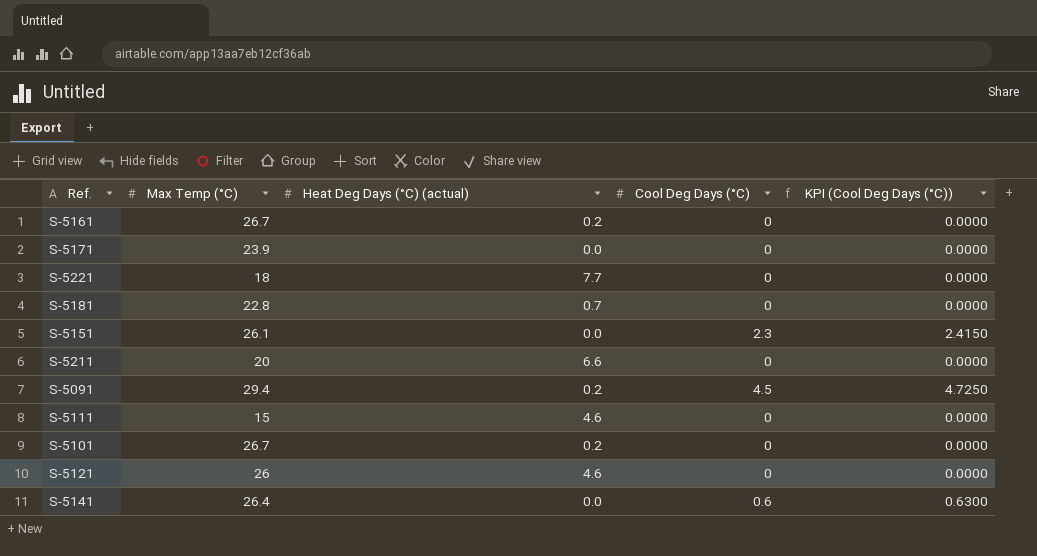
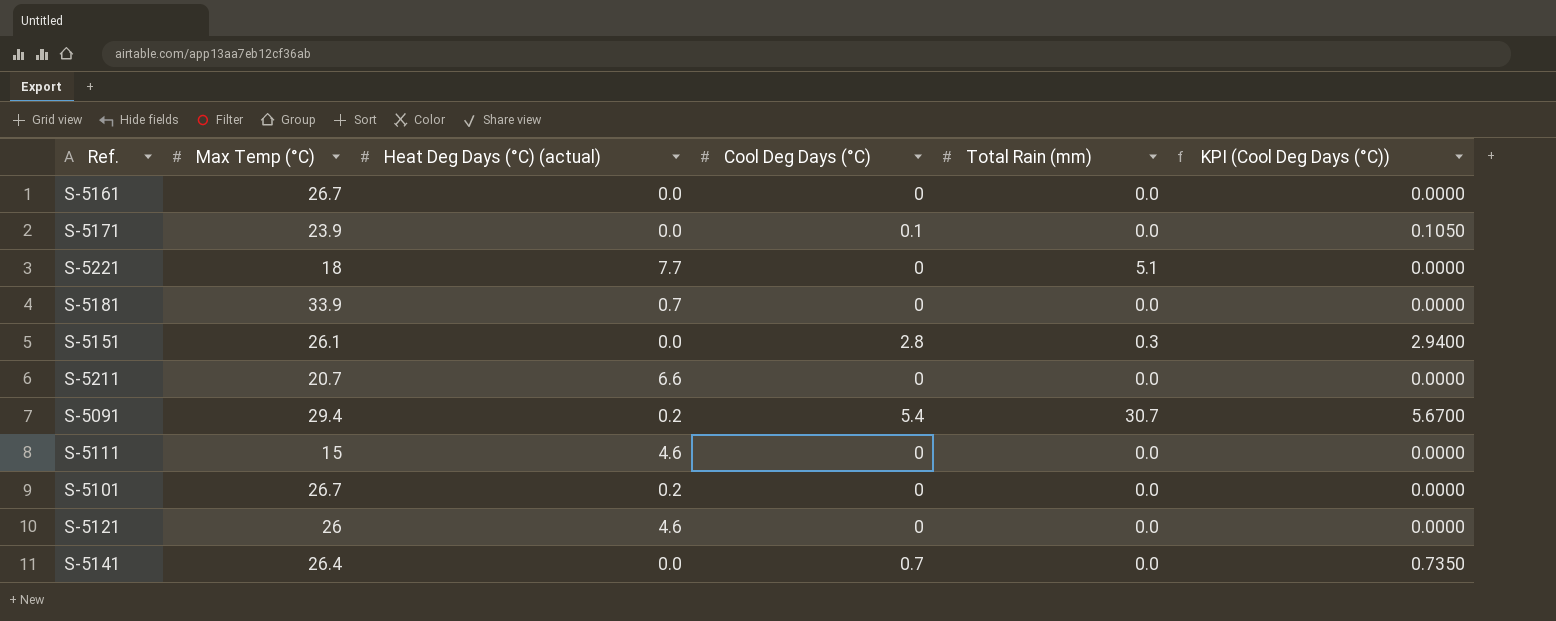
column Total Rain (mm) | position: none -> 5
S-5161 | Heat Deg Days (°C) (actual): 0.2 -> 0.0
S-5171 | Cool Deg Days (°C): 0 -> 0.1
S-5171 | KPI (Cool Deg Days (°C)): 0.0000 -> 0.1050
S-5181 | Max Temp (°C): 22.8 -> 33.9
S-5151 | Cool Deg Days (°C): 2.3 -> 2.8
S-5151 | KPI (Cool Deg Days (°C)): 2.4150 -> 2.9400
S-5211 | Max Temp (°C): 20 -> 20.7
S-5091 | Cool Deg Days (°C): 4.5 -> 5.4
S-5091 | KPI (Cool Deg Days (°C)): 4.7250 -> 5.6700
S-5141 | Cool Deg Days (°C): 0.6 -> 0.7
S-5141 | KPI (Cool Deg Days (°C)): 0.6300 -> 0.7350

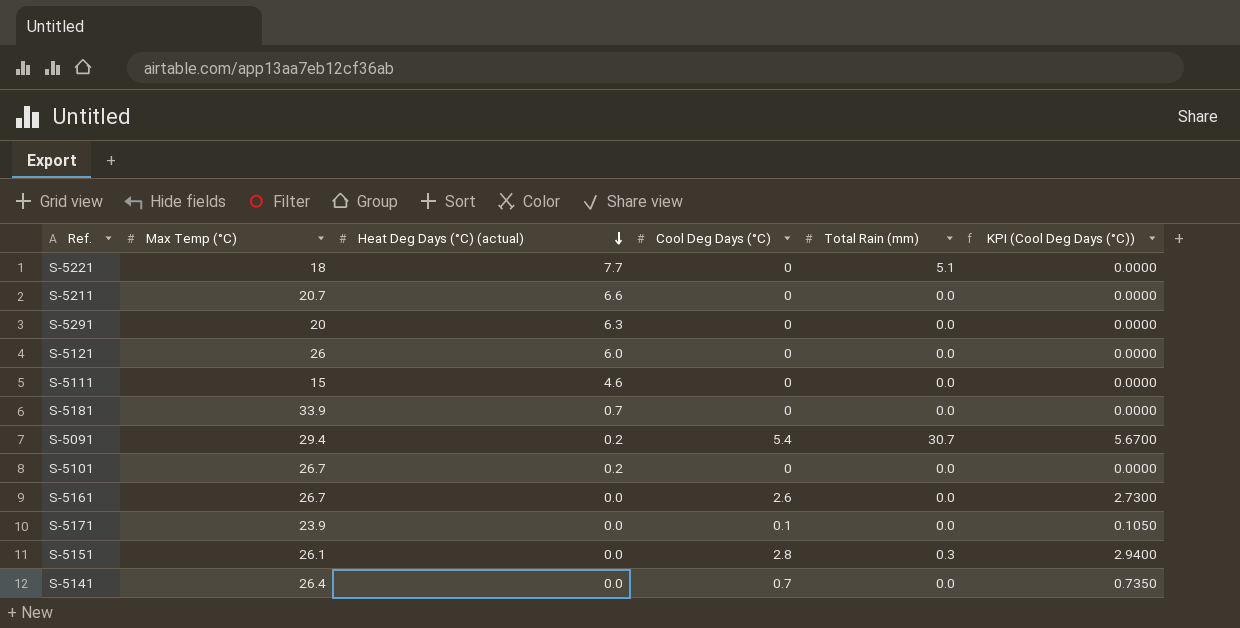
row order: none -> Heat Deg Days (°C) (actual) descending
row S-5291: none -> 20 | 6.3 | 0 | 0.0 | 0.0000
S-5121 | Heat Deg Days (°C) (actual): 4.6 -> 6.0
S-5161 | Cool Deg Days (°C): 0 -> 2.6
S-5161 | KPI (Cool Deg Days (°C)): 0.0000 -> 2.7300

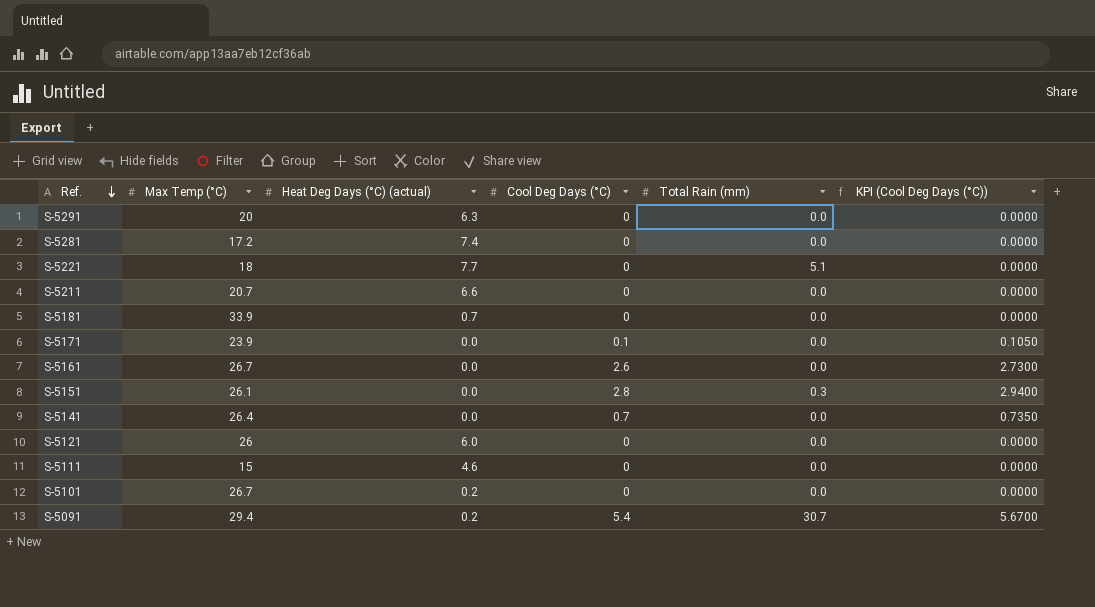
row order: Heat Deg Days (°C) (actual) descending -> Ref. descending
row S-5281: none -> 17.2 | 7.4 | 0 | 0.0 | 0.0000

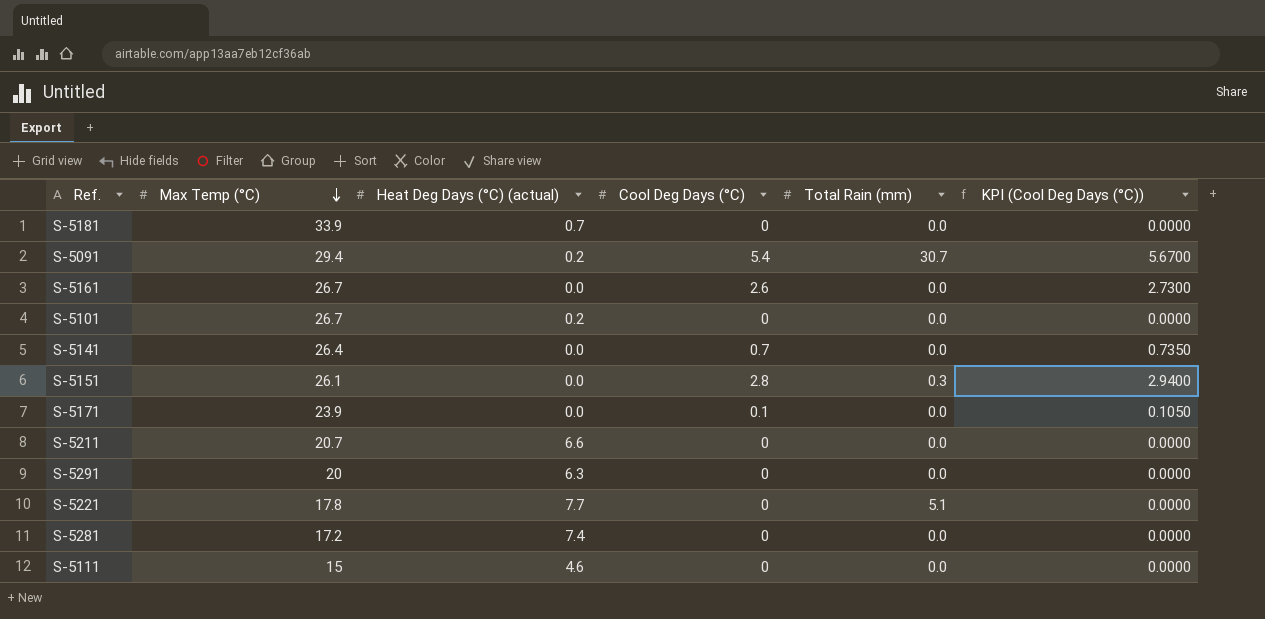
row order: Ref. descending -> Max Temp (°C) descending
row S-5121: 26 | 6.0 | 0 | 0.0 | 0.0000 -> none
S-5221 | Max Temp (°C): 18 -> 17.8

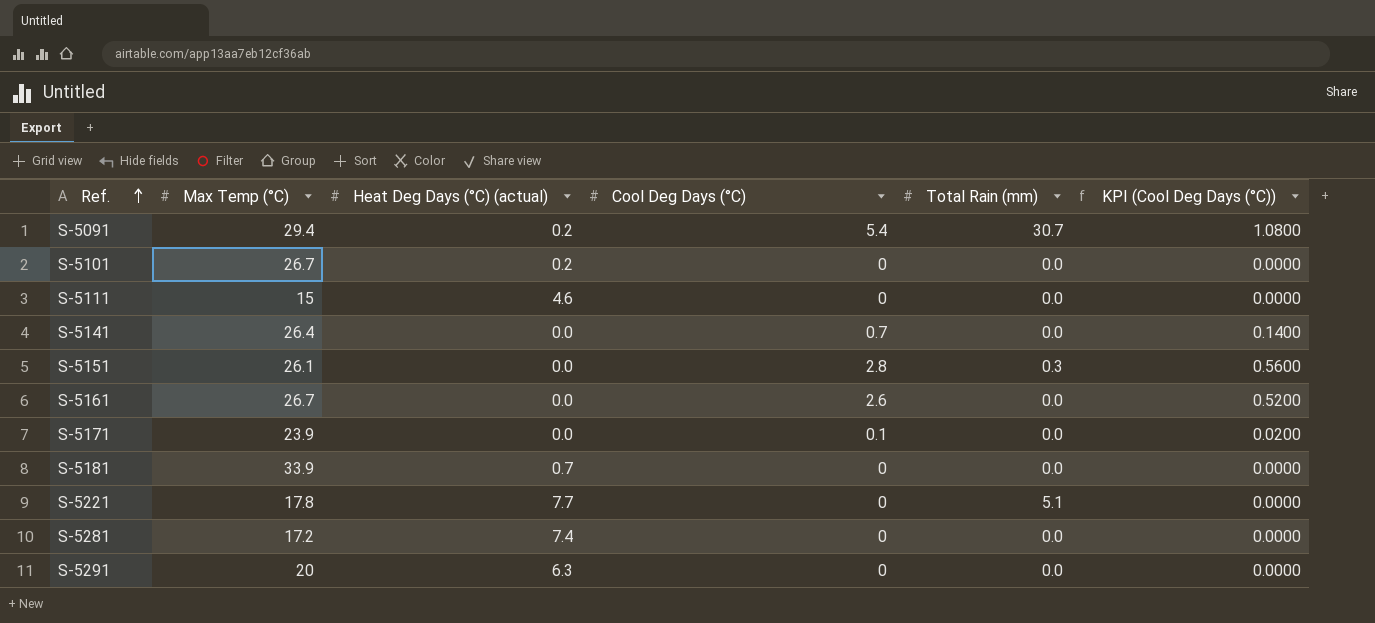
row order: Max Temp (°C) descending -> Ref. ascending
column KPI (Cool Deg Days (°C)) | formula: [Cool Deg Days (°C)] * 1.05 -> [Cool Deg Days (°C)] * 0.2
row S-5211: 20.7 | 6.6 | 0 | 0.0 | 0.0000 -> none

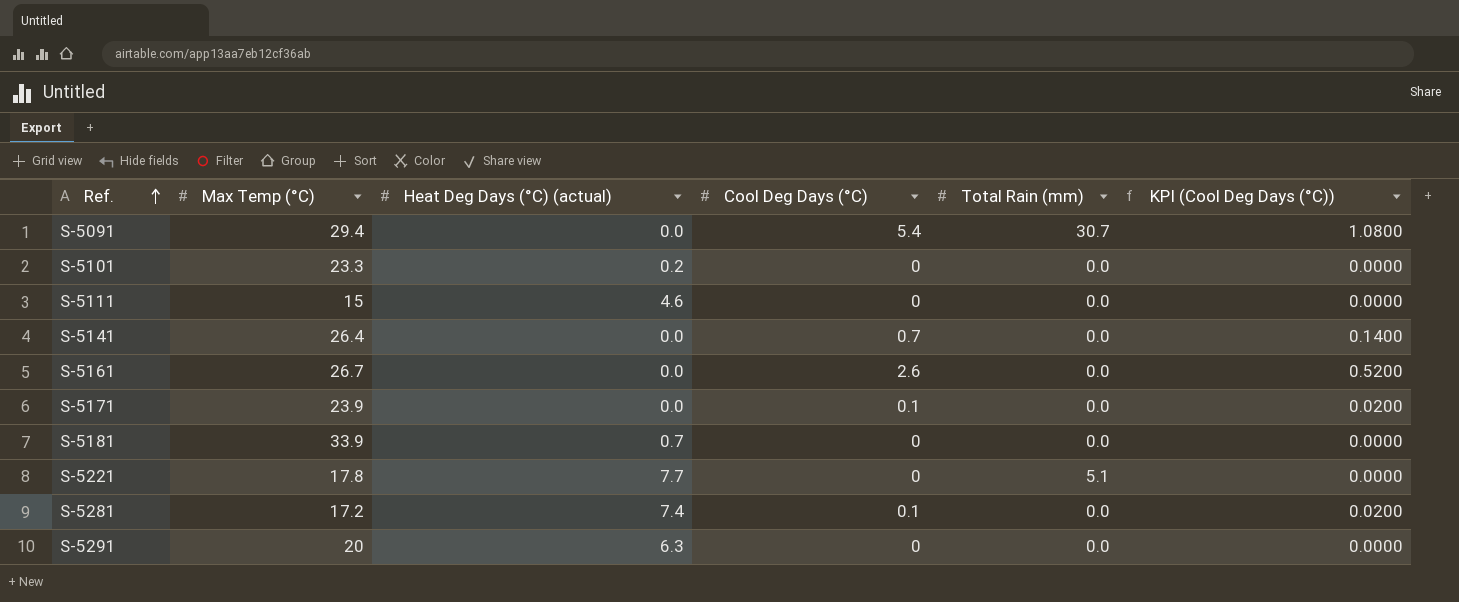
row S-5151: 26.1 | 0.0 | 2.8 | 0.3 | 0.5600 -> none
S-5091 | Heat Deg Days (°C) (actual): 0.2 -> 0.0
S-5101 | Max Temp (°C): 26.7 -> 23.3
S-5281 | Cool Deg Days (°C): 0 -> 0.1
S-5281 | KPI (Cool Deg Days (°C)): 0.0000 -> 0.0200

